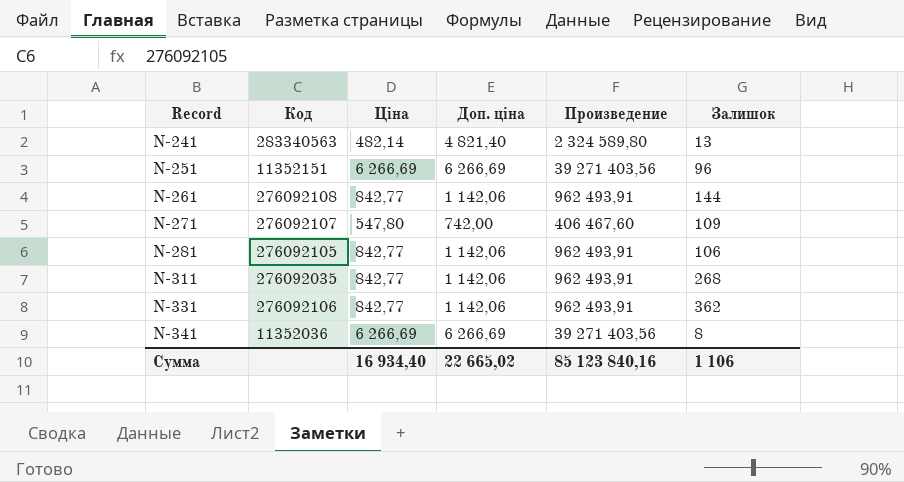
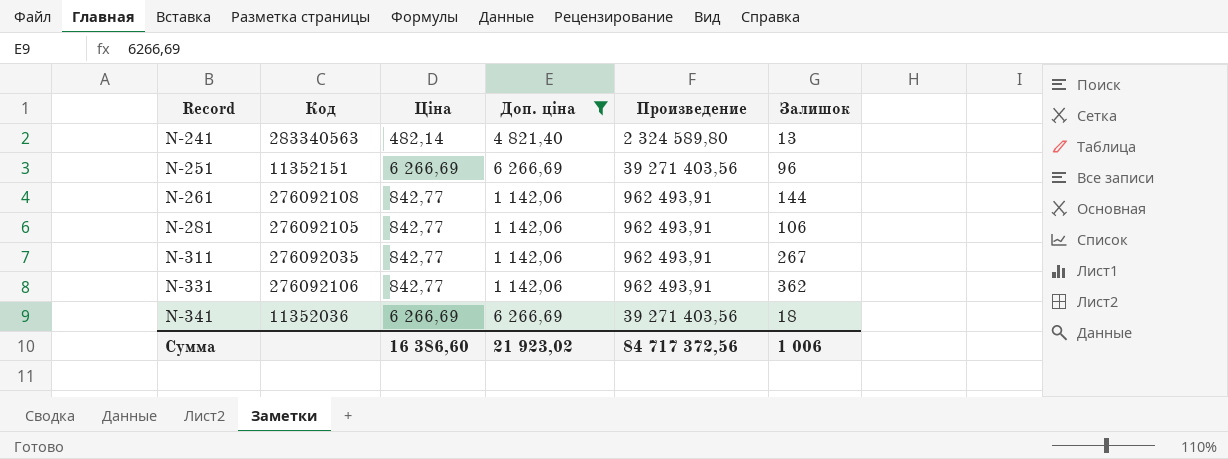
filter: none -> Доп. ціна != 742,00
N-311 | Залишок: 268 -> 267
N-341 | Залишок: 8 -> 18
Сумма | Ціна: 16 934,40 -> 16 386,60
Сумма | Доп. ціна: 22 665,02 -> 21 923,02
Сумма | Произведение: 85 123 840,16 -> 84 717 372,56
Сумма | Залишок: 1 106 -> 1 006

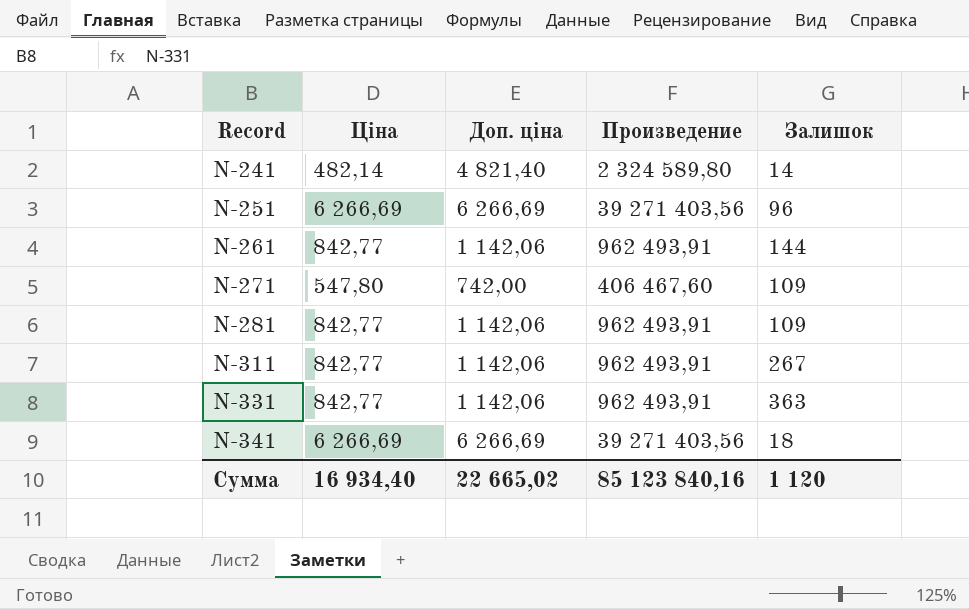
filter: Доп. ціна != 742,00 -> none
column Код | position: 2 -> none
N-241 | Залишок: 13 -> 14
N-281 | Залишок: 106 -> 109
N-331 | Залишок: 362 -> 363
Сумма | Ціна: 16 386,60 -> 16 934,40
Сумма | Доп. ціна: 21 923,02 -> 22 665,02
Сумма | Произведение: 84 717 372,56 -> 85 123 840,16
Сумма | Залишок: 1 006 -> 1 120

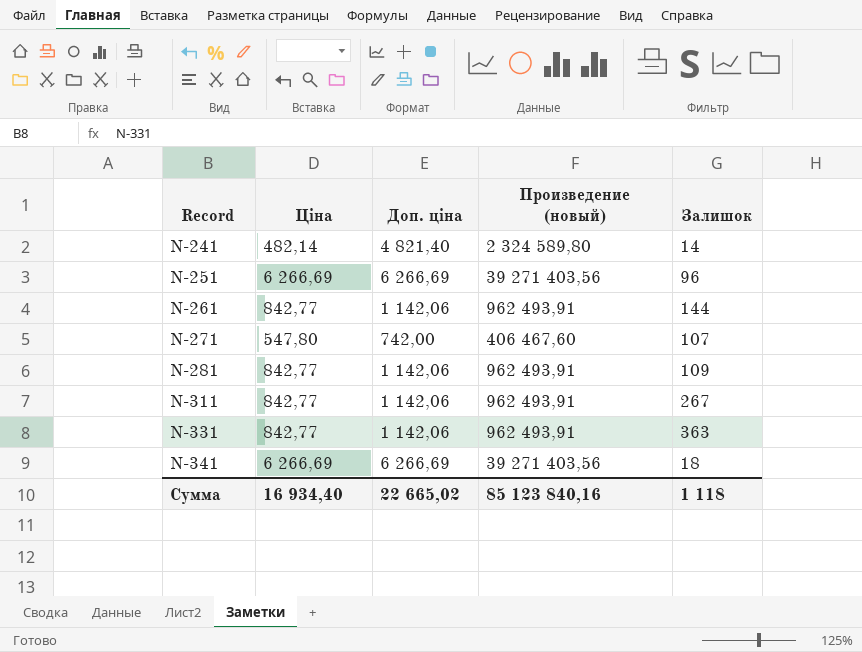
column name: Произведение -> Произведение (новый)
N-271 | Залишок: 109 -> 107
Сумма | Залишок: 1 120 -> 1 118

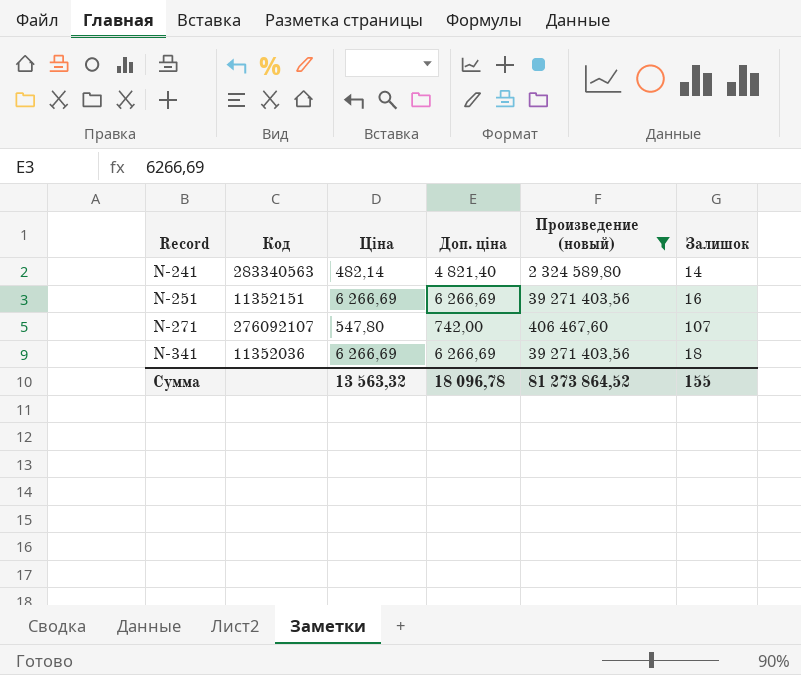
filter: none -> Произведение (новый) != 962 493,91
column Код | position: none -> 2
N-251 | Залишок: 96 -> 16
Сумма | Ціна: 16 934,40 -> 13 563,32
Сумма | Доп. ціна: 22 665,02 -> 18 096,78
Сумма | Произведение (новый): 85 123 840,16 -> 81 273 864,52
Сумма | Залишок: 1 118 -> 155

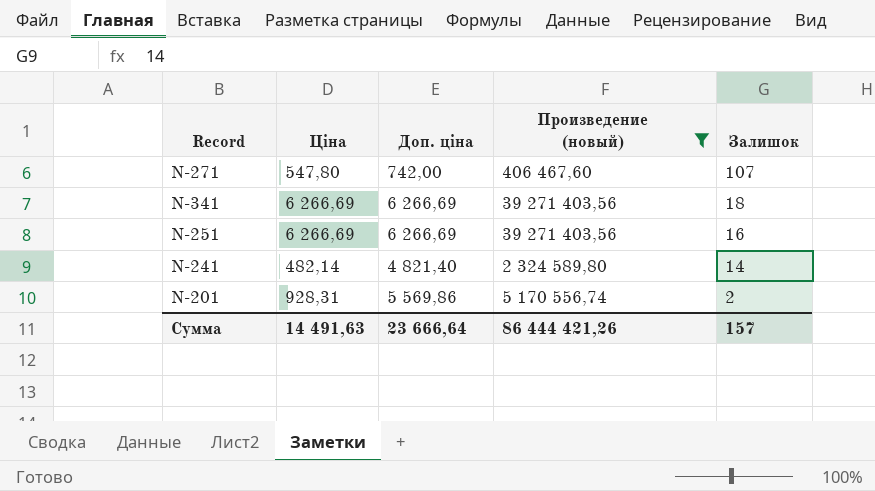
row order: Record ascending -> Залишок descending
column Код | position: 2 -> none
row N-201: none -> 928,31 | 5 569,86 | 5 170 556,74 | 2
Сумма | Ціна: 13 563,32 -> 14 491,63
Сумма | Доп. ціна: 18 096,78 -> 23 666,64
Сумма | Произведение (новый): 81 273 864,52 -> 86 444 421,26
Сумма | Залишок: 155 -> 157

